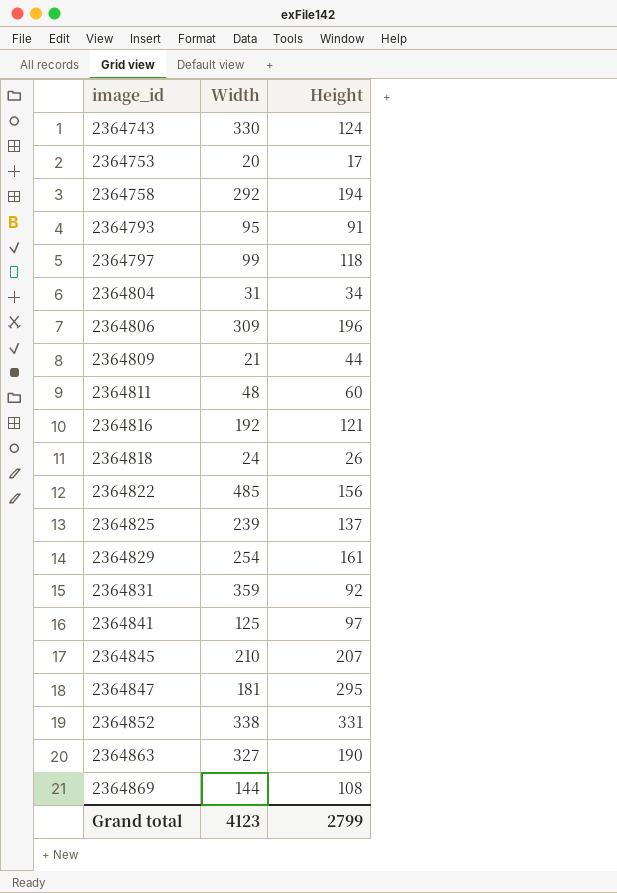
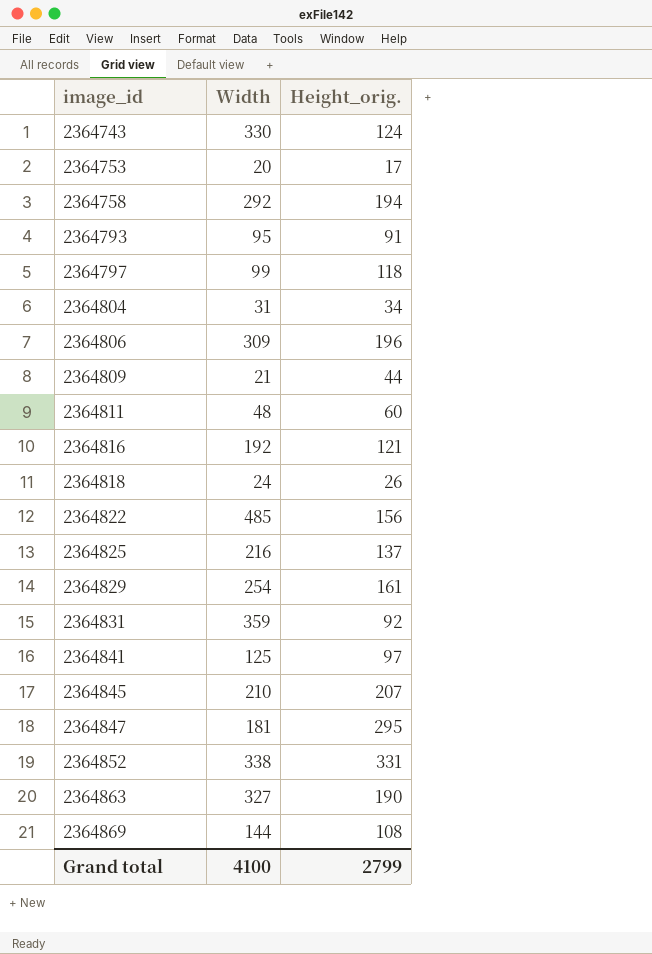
column name: Height -> Height_orig.
2364825 | Width: 239 -> 216
Grand total | Width: 4123 -> 4100

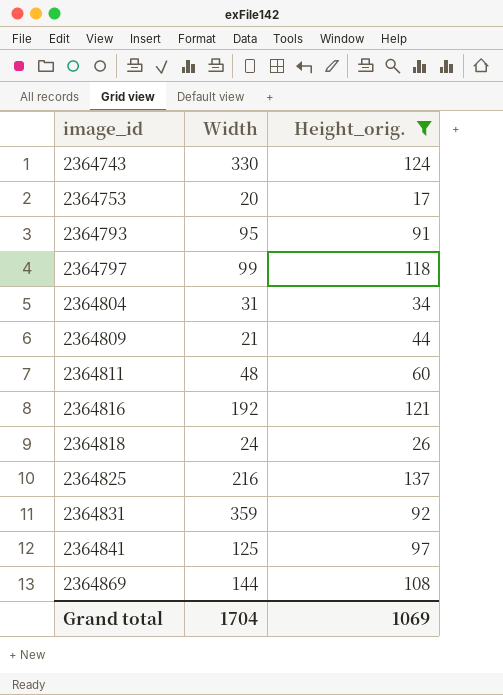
filter: none -> Height_orig. <= 137
Grand total | Width: 4100 -> 1704
Grand total | Height_orig.: 2799 -> 1069

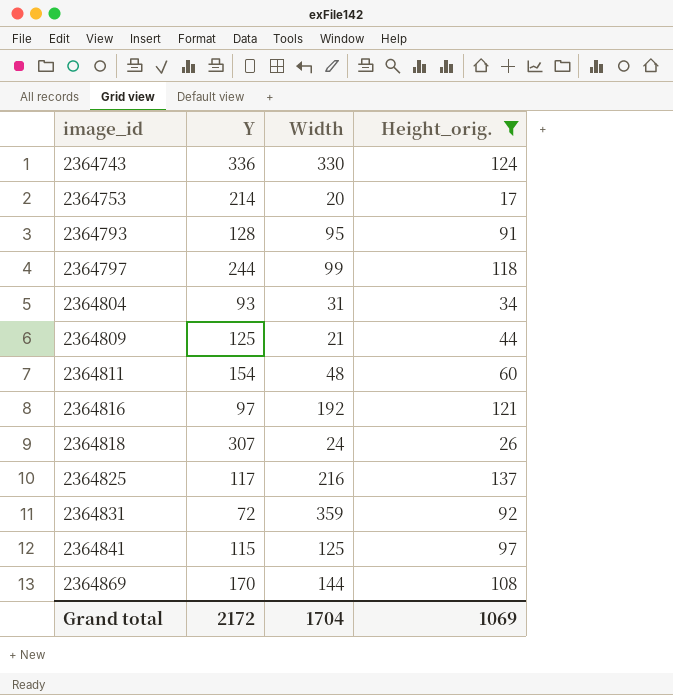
column Y | position: none -> 2

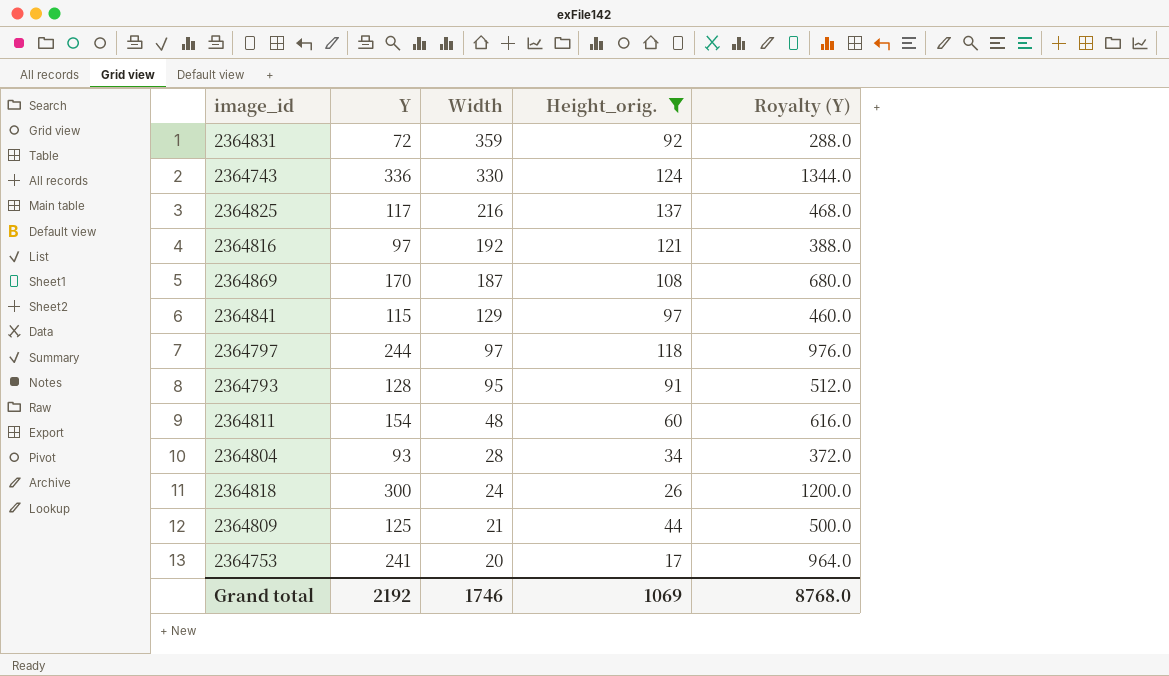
row order: image_id ascending -> Width descending
column Royalty (Y) | formula: none -> [Y] * 4
2364869 | Width: 144 -> 187
2364841 | Width: 125 -> 129
2364797 | Width: 99 -> 97
2364804 | Width: 31 -> 28
2364818 | Y: 307 -> 300
2364753 | Y: 214 -> 241
Grand total | Y: 2172 -> 2192
Grand total | Width: 1704 -> 1746

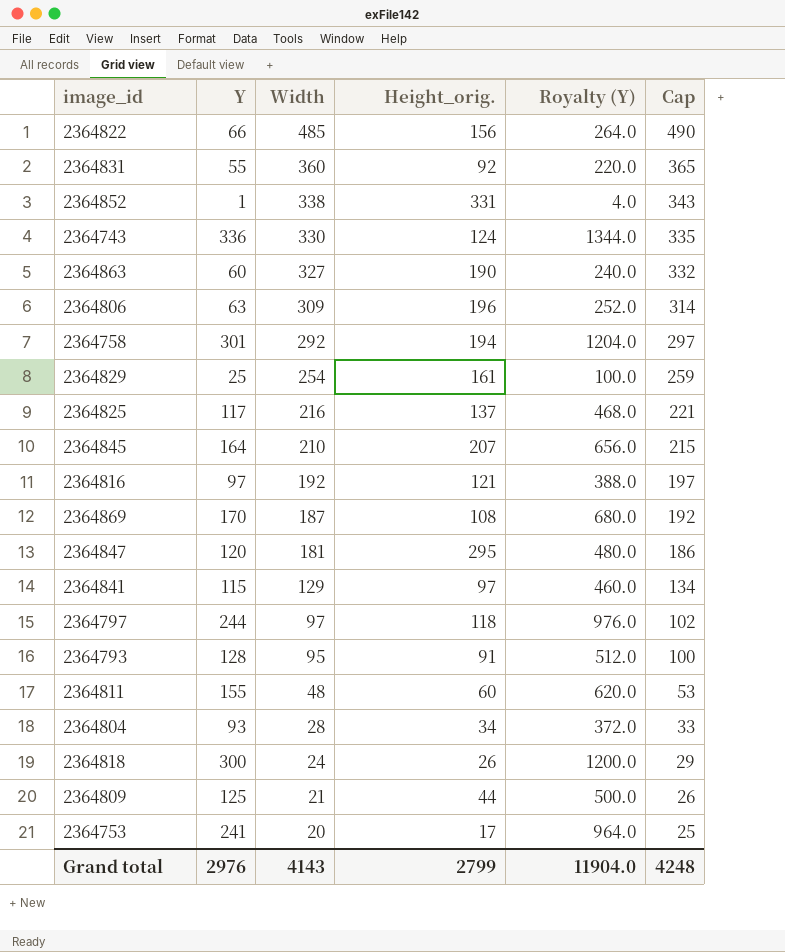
filter: Height_orig. <= 137 -> none
column Cap | formula: none -> [Width] + 5
2364831 | Y: 72 -> 55
2364831 | Width: 359 -> 360
2364831 | Royalty (Y): 288.0 -> 220.0
2364811 | Y: 154 -> 155
2364811 | Royalty (Y): 616.0 -> 620.0
Grand total | Y: 2192 -> 2976
Grand total | Width: 1746 -> 4143
Grand total | Height_orig.: 1069 -> 2799
Grand total | Royalty (Y): 8768.0 -> 11904.0

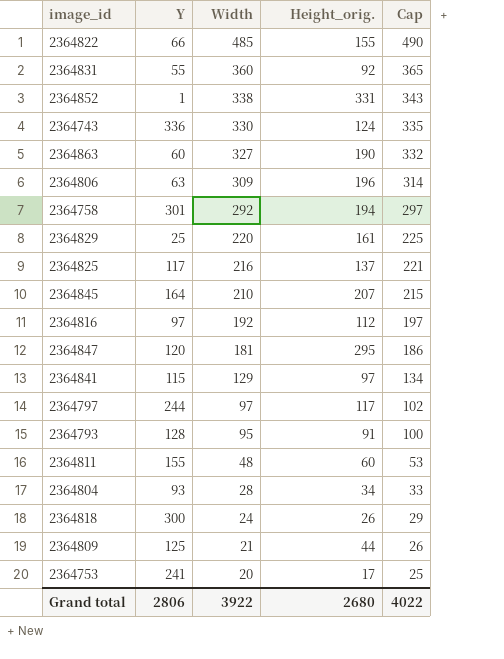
column Royalty (Y) | formula: [Y] * 4 -> none
row 2364869: 170 | 187 | 108 | 680.0 | 192 -> none
2364822 | Height_orig.: 156 -> 155
2364829 | Width: 254 -> 220
2364829 | Cap: 259 -> 225
2364816 | Height_orig.: 121 -> 112
2364797 | Height_orig.: 118 -> 117
Grand total | Y: 2976 -> 2806
Grand total | Width: 4143 -> 3922
Grand total | Height_orig.: 2799 -> 2680
Grand total | Cap: 4248 -> 4022

